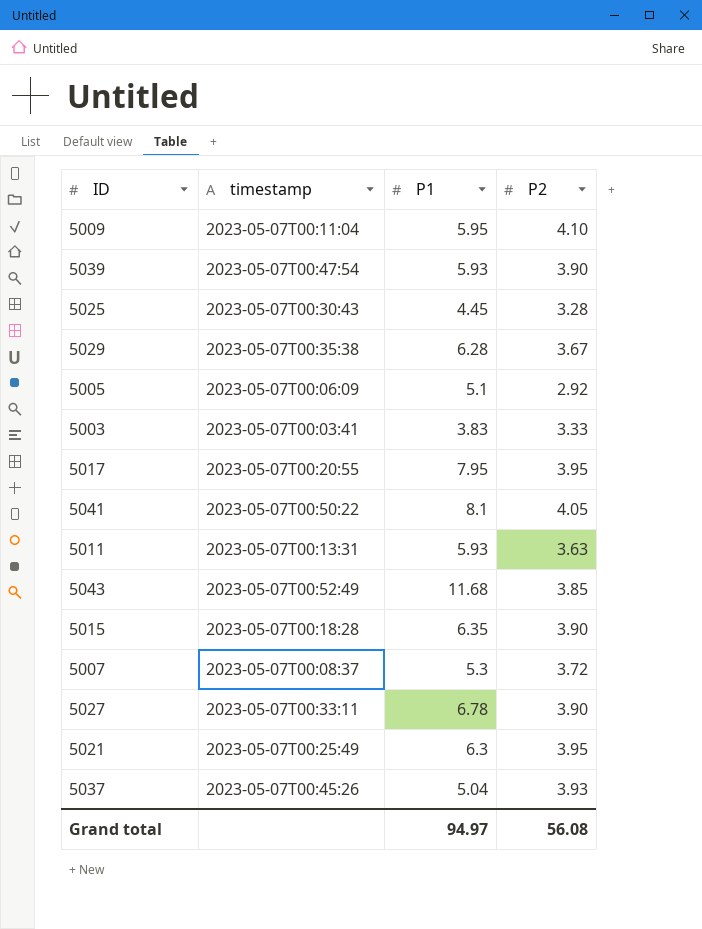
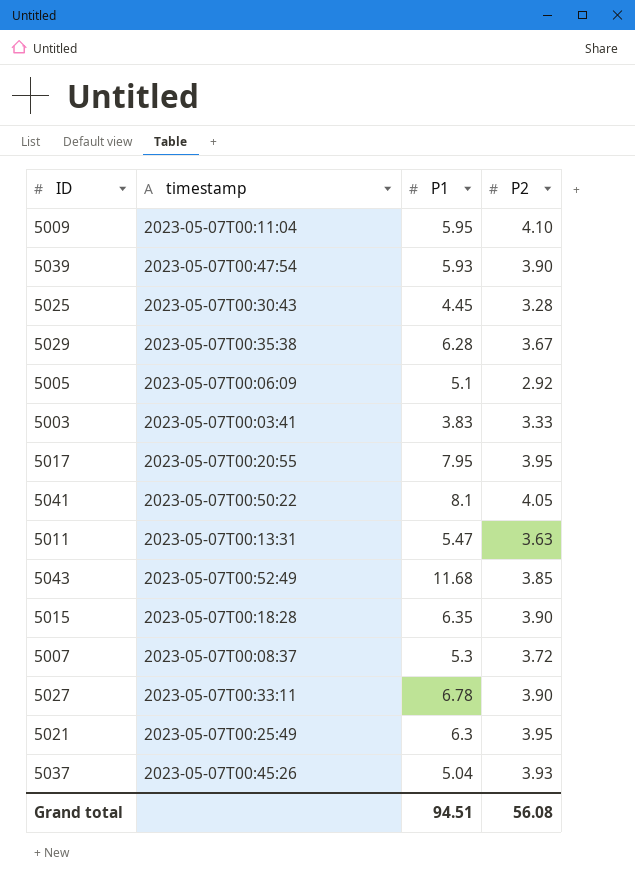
5011 | P1: 5.93 -> 5.47
Grand total | P1: 94.97 -> 94.51

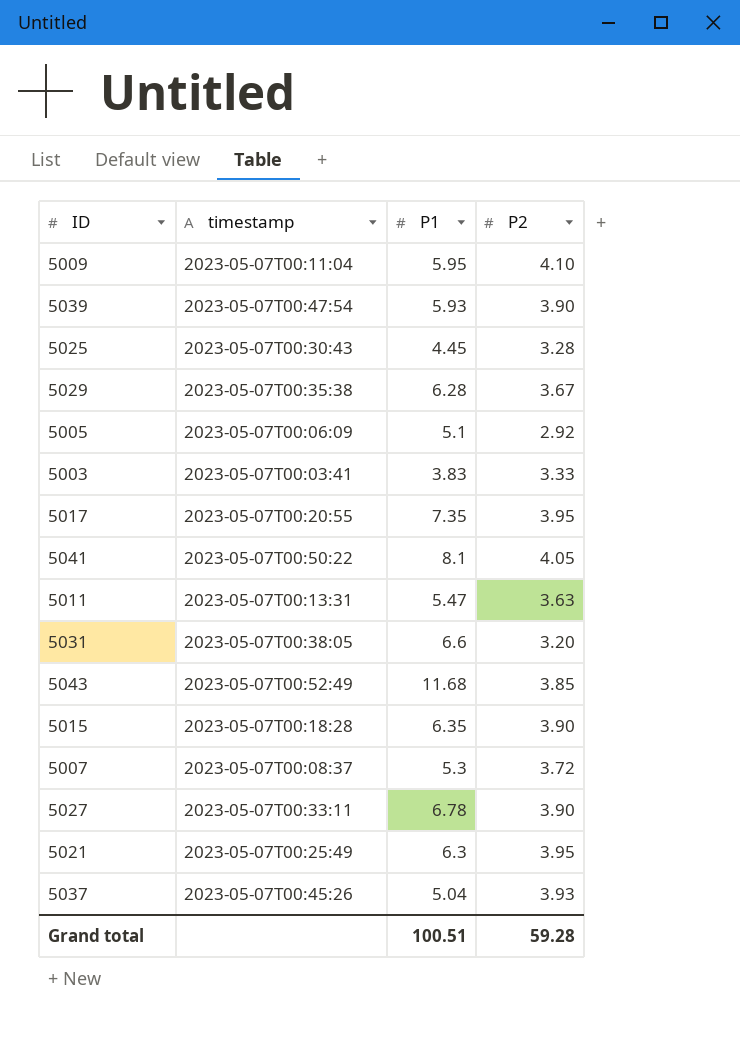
5017 | P1: 7.95 -> 7.35
row 5031: none -> 2023-05-07T00:38:05 | 6.6 | 3.20
Grand total | P1: 94.51 -> 100.51
Grand total | P2: 56.08 -> 59.28

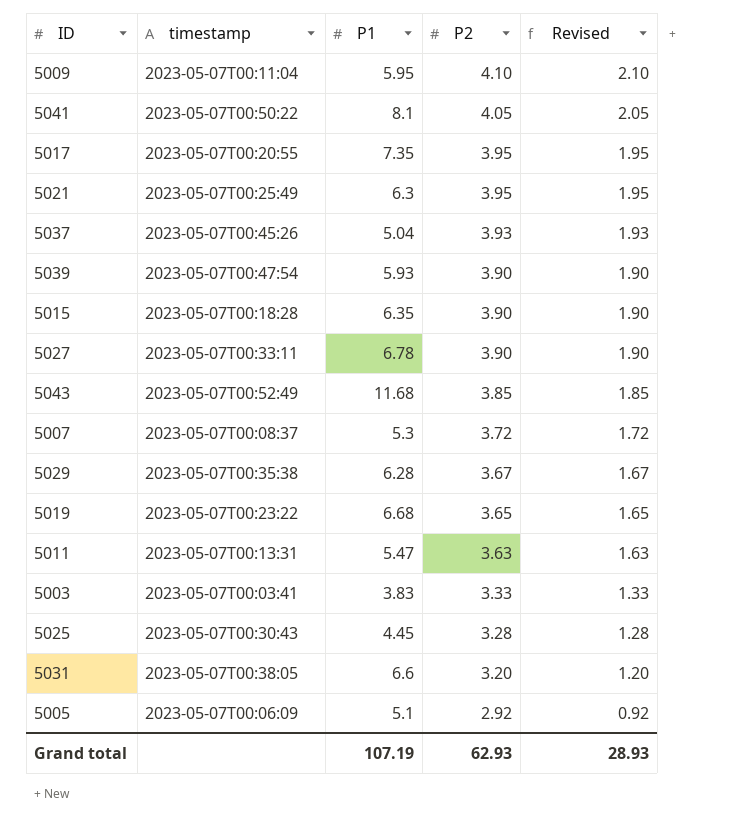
row order: none -> P2 descending
column Revised | formula: none -> [P2] - 2
row 5019: none -> 2023-05-07T00:23:22 | 6.68 | 3.65 | 1.65
Grand total | P1: 100.51 -> 107.19
Grand total | P2: 59.28 -> 62.93

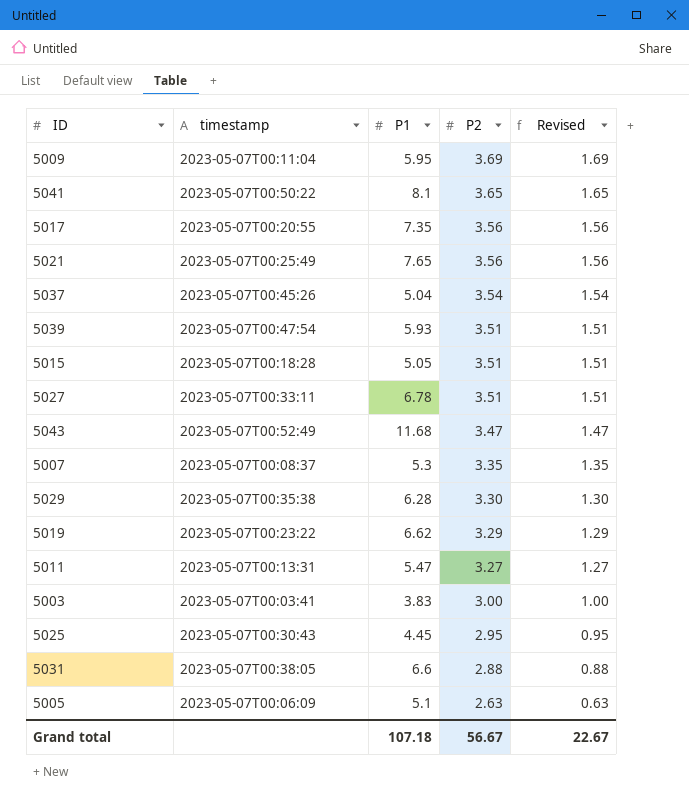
5009 | P2: 4.10 -> 3.69
5009 | Revised: 2.10 -> 1.69
5041 | P2: 4.05 -> 3.65
5041 | Revised: 2.05 -> 1.65
5017 | P2: 3.95 -> 3.56
5017 | Revised: 1.95 -> 1.56
5021 | P1: 6.3 -> 7.65
5021 | P2: 3.95 -> 3.56
5021 | Revised: 1.95 -> 1.56
5037 | P2: 3.93 -> 3.54
5037 | Revised: 1.93 -> 1.54
5039 | P2: 3.90 -> 3.51
5039 | Revised: 1.90 -> 1.51
5015 | P1: 6.35 -> 5.05
5015 | P2: 3.90 -> 3.51
5015 | Revised: 1.90 -> 1.51
5027 | P2: 3.90 -> 3.51
5027 | Revised: 1.90 -> 1.51
5043 | P2: 3.85 -> 3.47
5043 | Revised: 1.85 -> 1.47
5007 | P2: 3.72 -> 3.35
5007 | Revised: 1.72 -> 1.35
5029 | P2: 3.67 -> 3.30
5029 | Revised: 1.67 -> 1.30
5019 | P1: 6.68 -> 6.62
5019 | P2: 3.65 -> 3.29
5019 | Revised: 1.65 -> 1.29
5011 | P2: 3.63 -> 3.27
5011 | Revised: 1.63 -> 1.27
5003 | P2: 3.33 -> 3.00
5003 | Revised: 1.33 -> 1.00
5025 | P2: 3.28 -> 2.95
5025 | Revised: 1.28 -> 0.95
5031 | P2: 3.20 -> 2.88
5031 | Revised: 1.20 -> 0.88
5005 | P2: 2.92 -> 2.63
5005 | Revised: 0.92 -> 0.63
Grand total | P1: 107.19 -> 107.18
Grand total | P2: 62.93 -> 56.67
Grand total | Revised: 28.93 -> 22.67

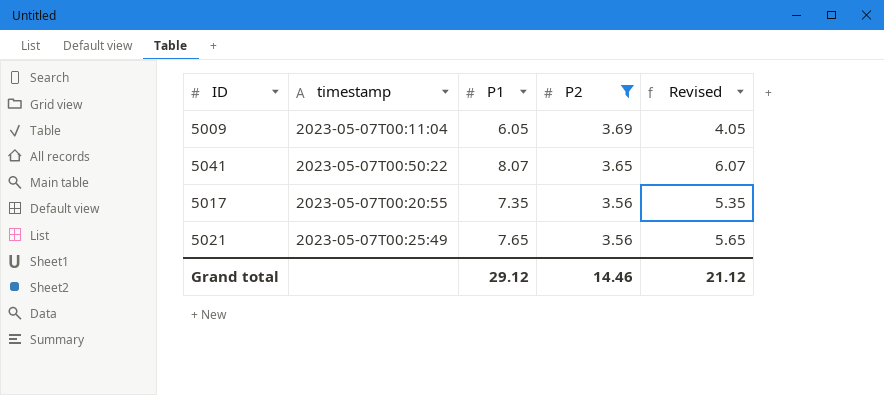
filter: none -> P2 >= 3.56
column Revised | formula: [P2] - 2 -> [P1] - 2
5009 | P1: 5.95 -> 6.05
5041 | P1: 8.1 -> 8.07
Grand total | P1: 107.18 -> 29.12
Grand total | P2: 56.67 -> 14.46
Grand total | Revised: 22.67 -> 21.12

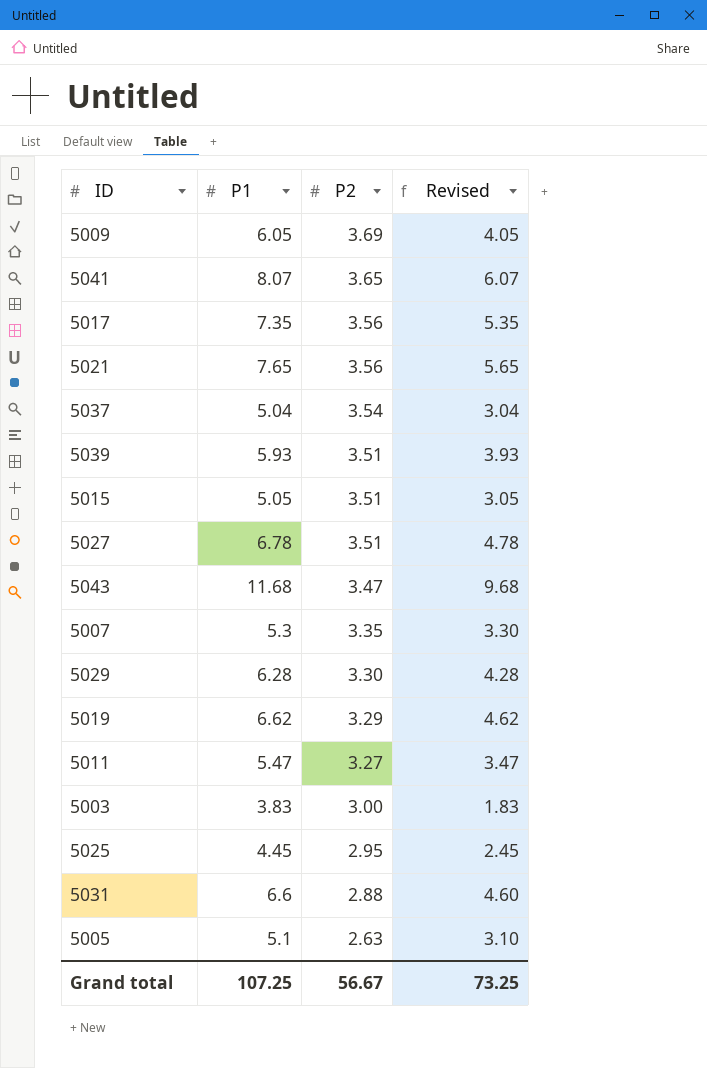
filter: P2 >= 3.56 -> none
column timestamp | position: 2 -> none
Grand total | P1: 29.12 -> 107.25
Grand total | P2: 14.46 -> 56.67
Grand total | Revised: 21.12 -> 73.25

